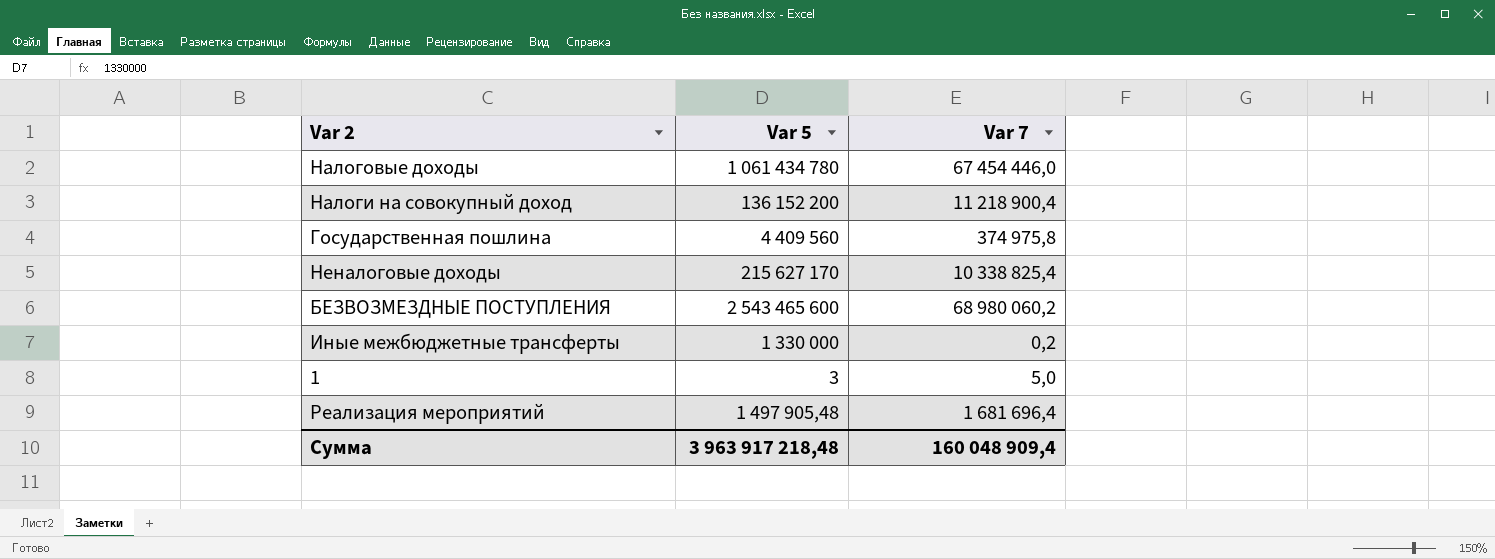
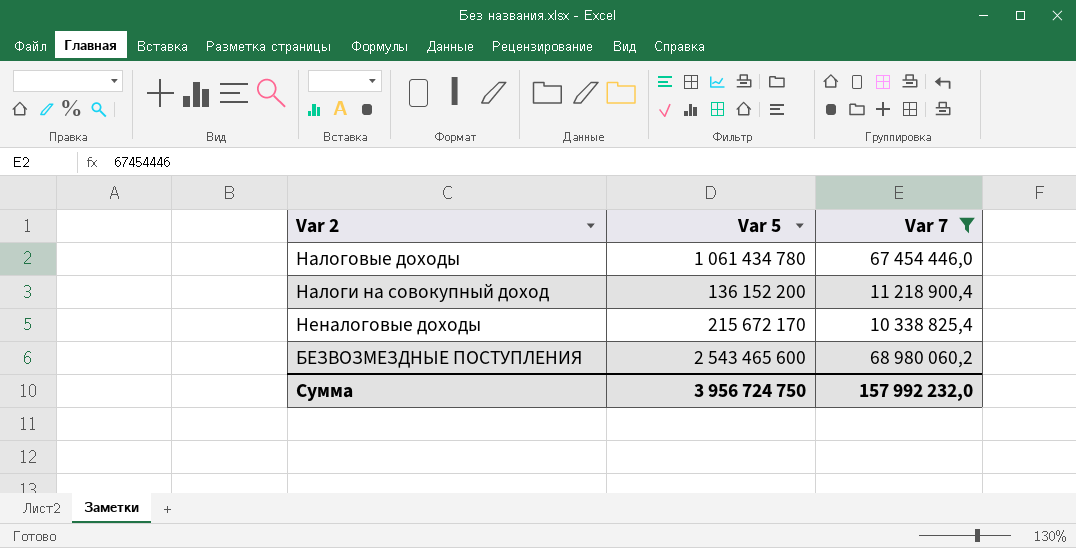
filter: none -> Var 7 >= 10 338 825,4
Неналоговые доходы | Var 5: 215 627 170 -> 215 672 170
Сумма | Var 5: 3 963 917 218,48 -> 3 956 724 750
Сумма | Var 7: 160 048 909,4 -> 157 992 232,0

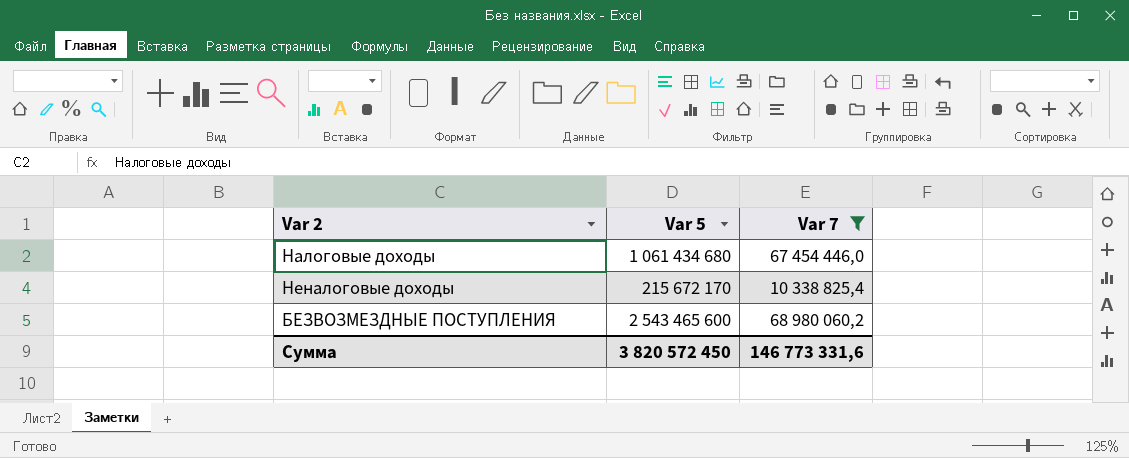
row Налоги на совокупный доход: 136 152 200 | 11 218 900,4 -> none
Налоговые доходы | Var 5: 1 061 434 780 -> 1 061 434 680
Сумма | Var 5: 3 956 724 750 -> 3 820 572 450
Сумма | Var 7: 157 992 232,0 -> 146 773 331,6

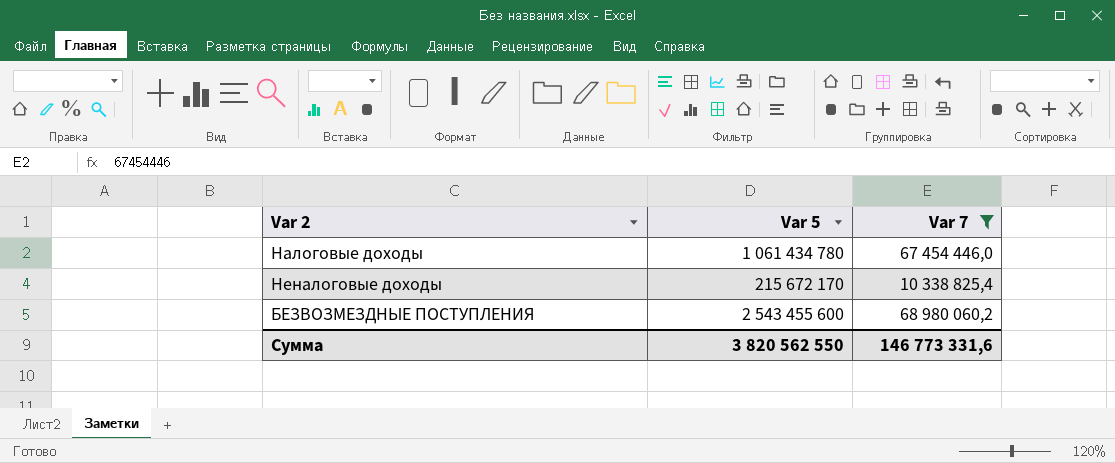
Налоговые доходы | Var 5: 1 061 434 680 -> 1 061 434 780
БЕЗВОЗМЕЗДНЫЕ ПОСТУПЛЕНИЯ | Var 5: 2 543 465 600 -> 2 543 455 600
Сумма | Var 5: 3 820 572 450 -> 3 820 562 550

